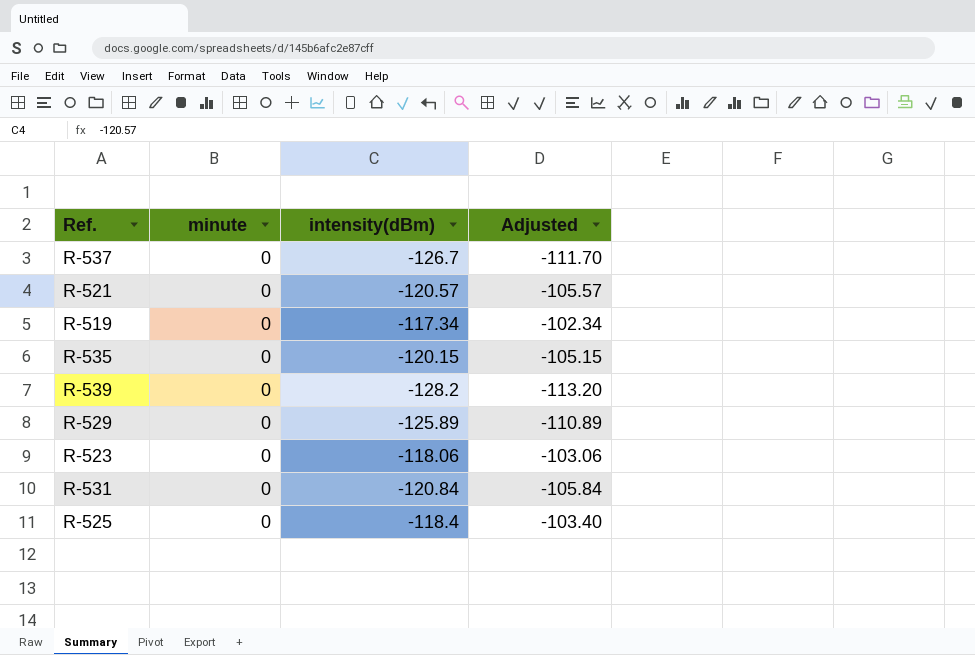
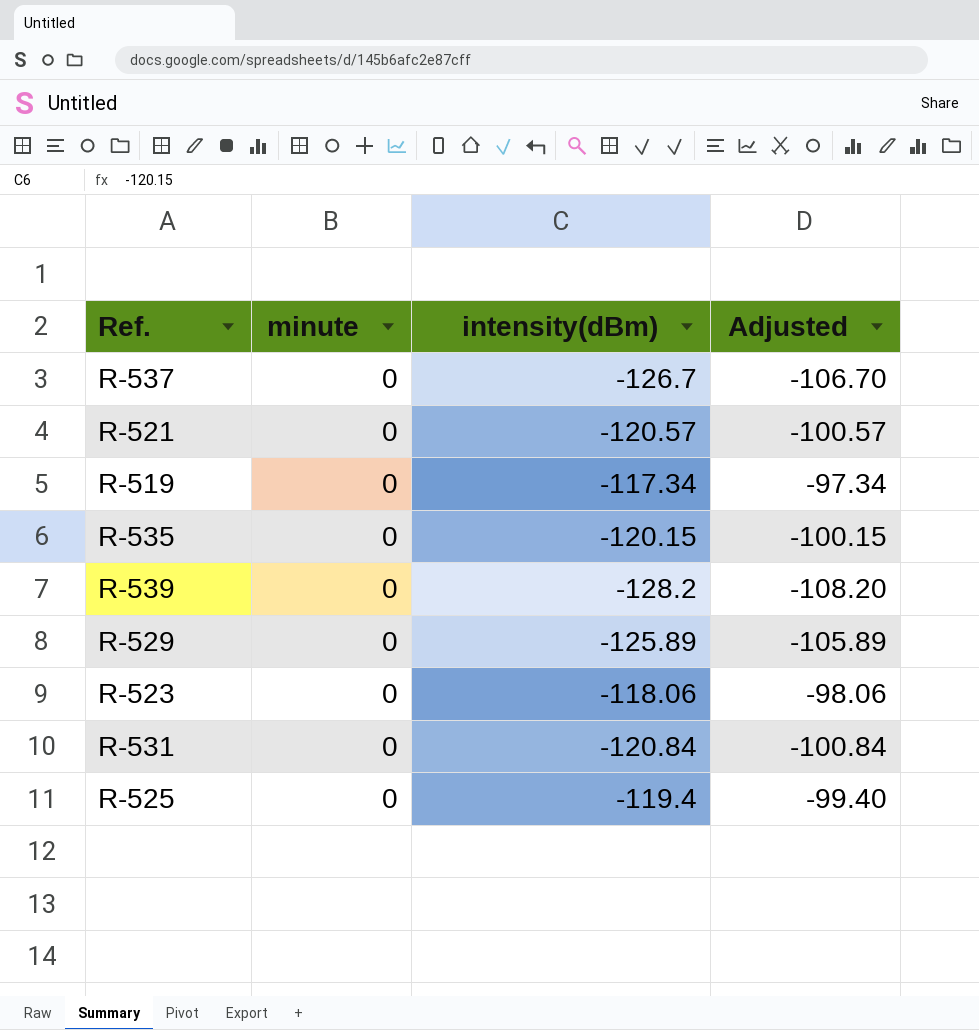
column Adjusted | formula: [intensity(dBm)] + 15 -> [intensity(dBm)] + 20
R-525 | intensity(dBm): -118.4 -> -119.4

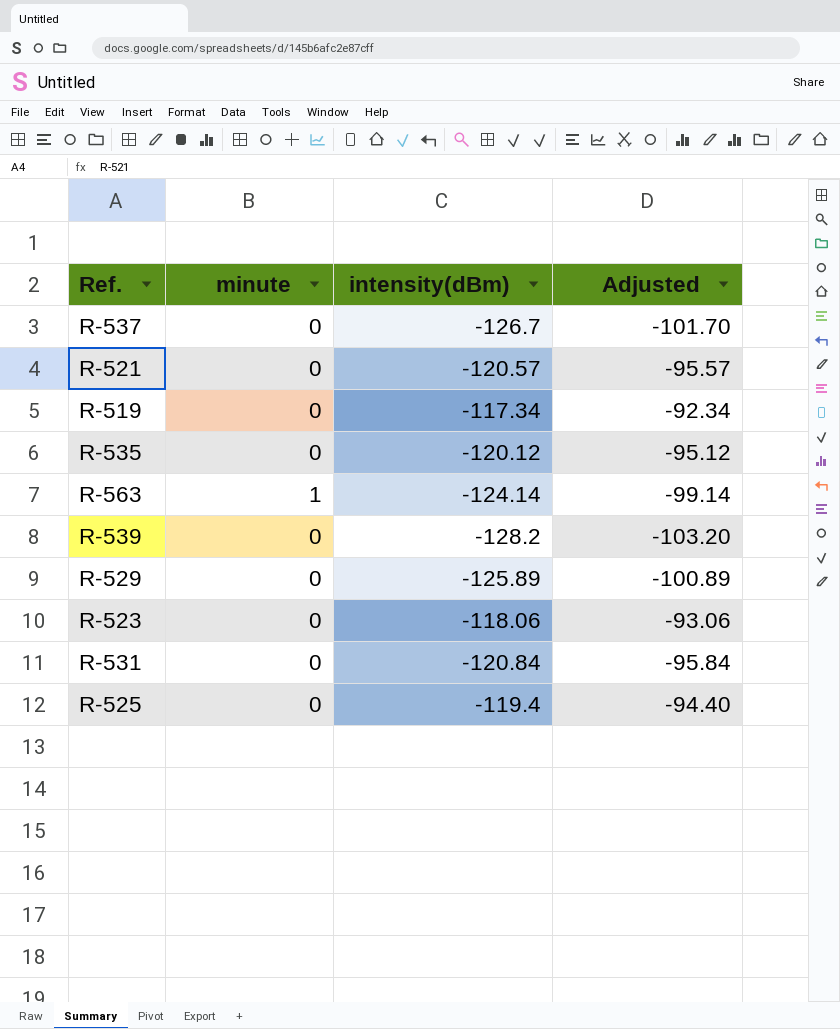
column Adjusted | formula: [intensity(dBm)] + 20 -> [intensity(dBm)] + 25
R-535 | intensity(dBm): -120.15 -> -120.12
row R-563: none -> 1 | -124.14 | -99.14

